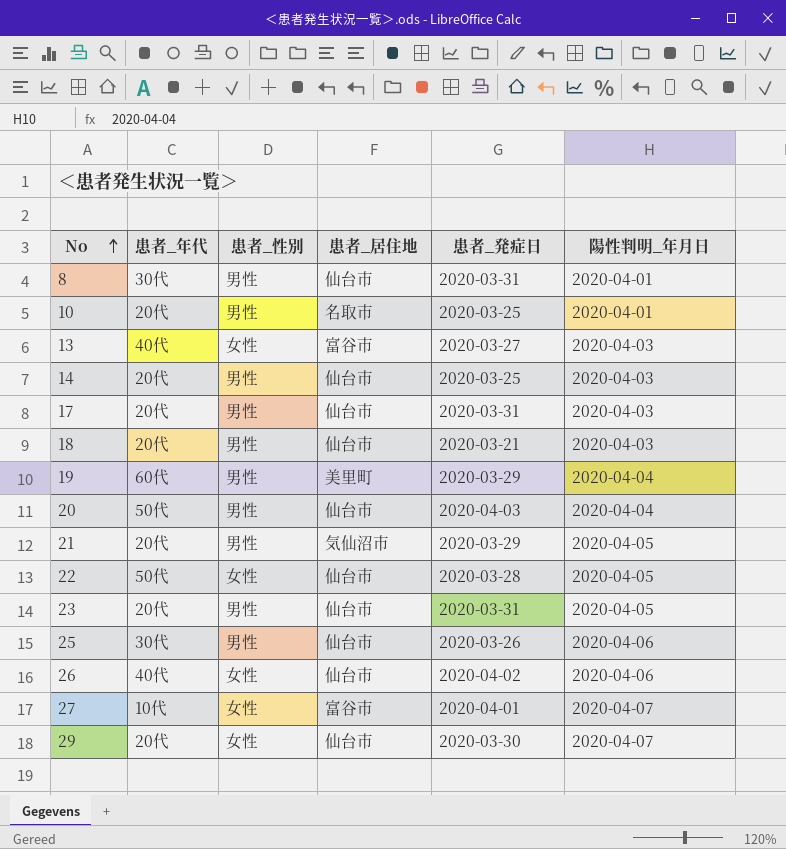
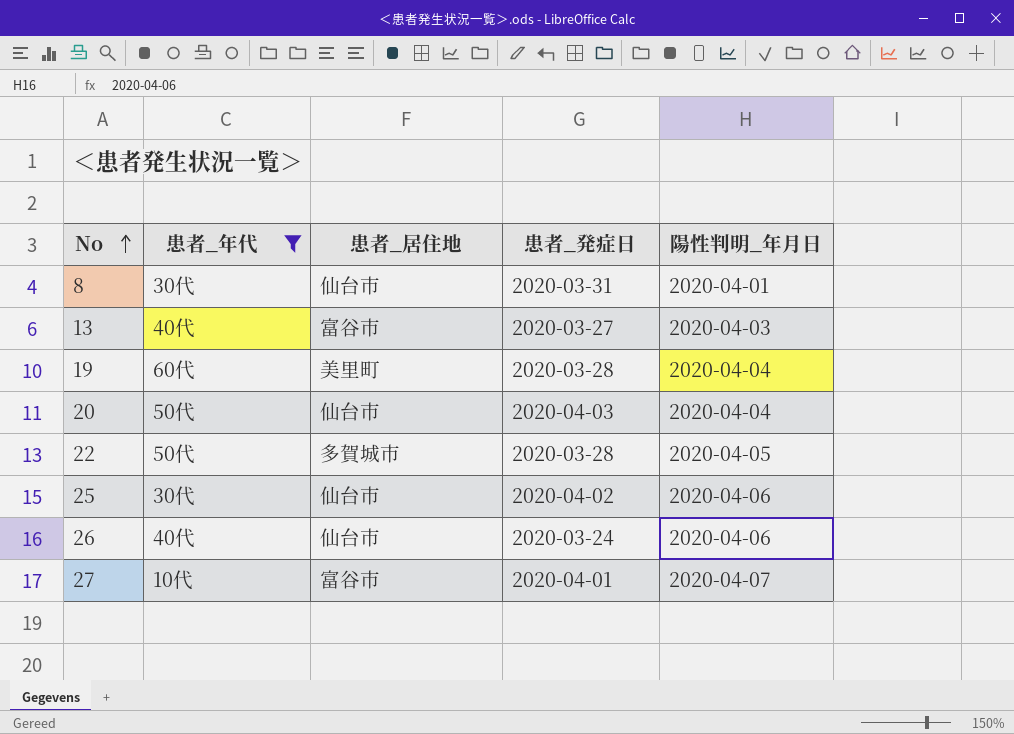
filter: none -> 患者_年代 != 20代
column 患者_性別 | position: 3 -> none
19 | 患者_発症日: 2020-03-29 -> 2020-03-28
22 | 患者_居住地: 仙台市 -> 多賀城市
25 | 患者_発症日: 2020-03-26 -> 2020-04-02
26 | 患者_発症日: 2020-04-02 -> 2020-03-24

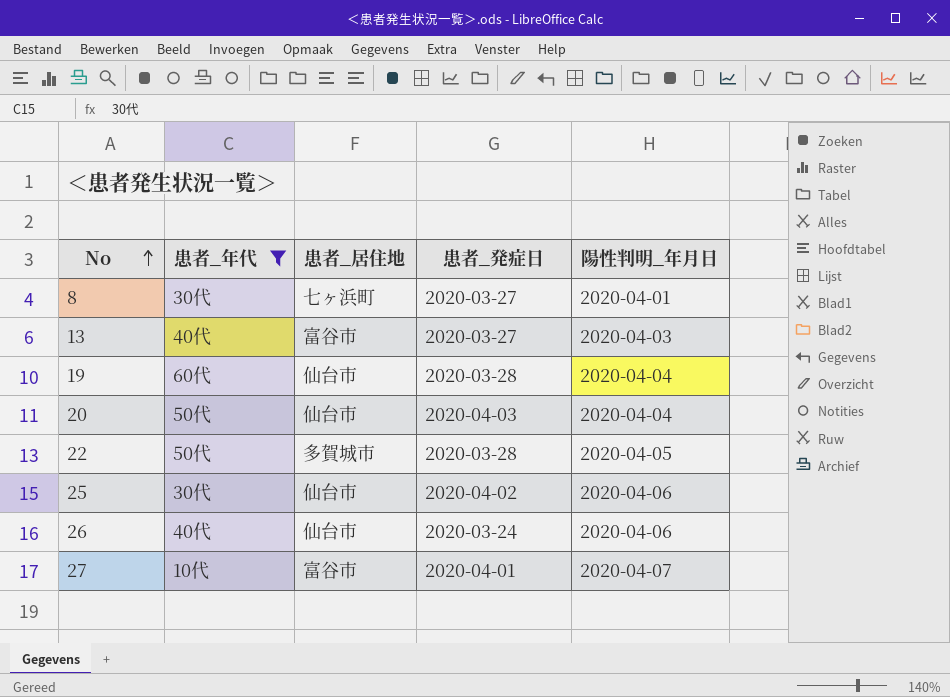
8 | 患者_居住地: 仙台市 -> 七ヶ浜町
8 | 患者_発症日: 2020-03-31 -> 2020-03-27
19 | 患者_居住地: 美里町 -> 仙台市

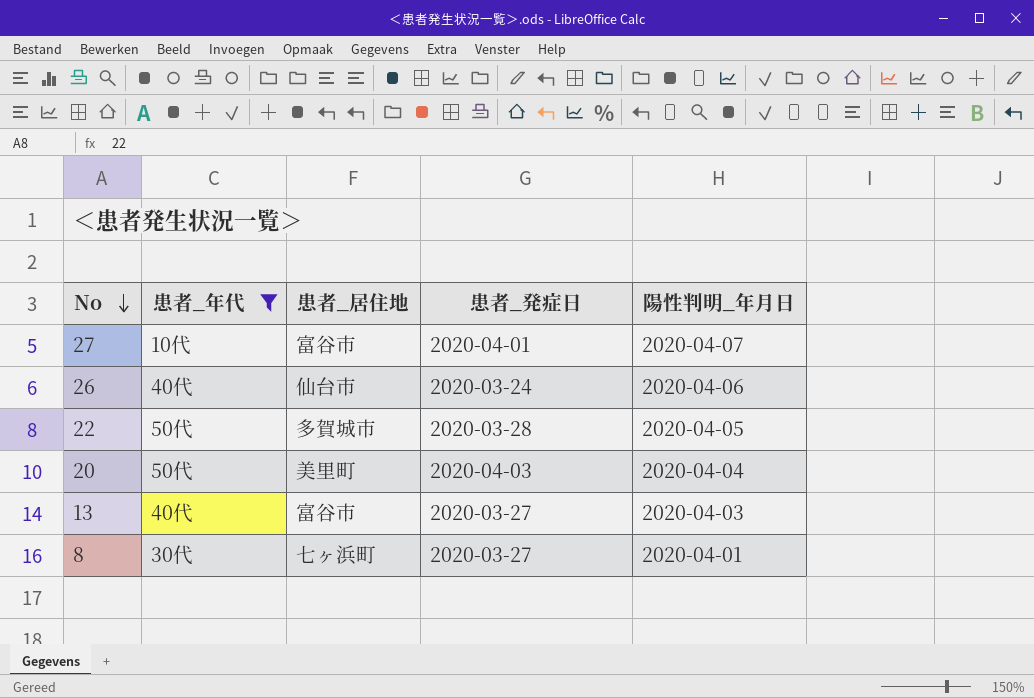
row order: No ascending -> No descending
row 19: 60代 | 仙台市 | 2020-03-28 | 2020-04-04 -> none
row 25: 30代 | 仙台市 | 2020-04-02 | 2020-04-06 -> none
20 | 患者_居住地: 仙台市 -> 美里町

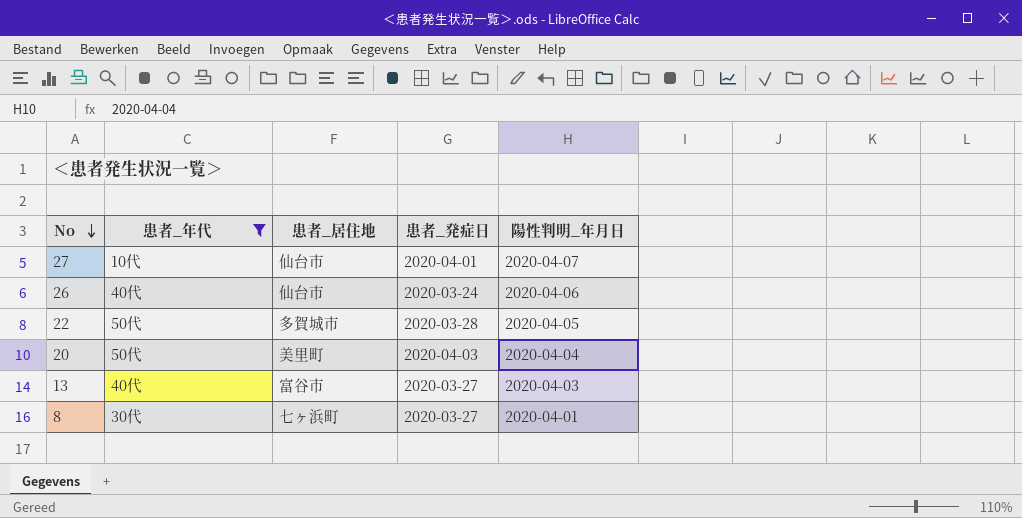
27 | 患者_居住地: 富谷市 -> 仙台市

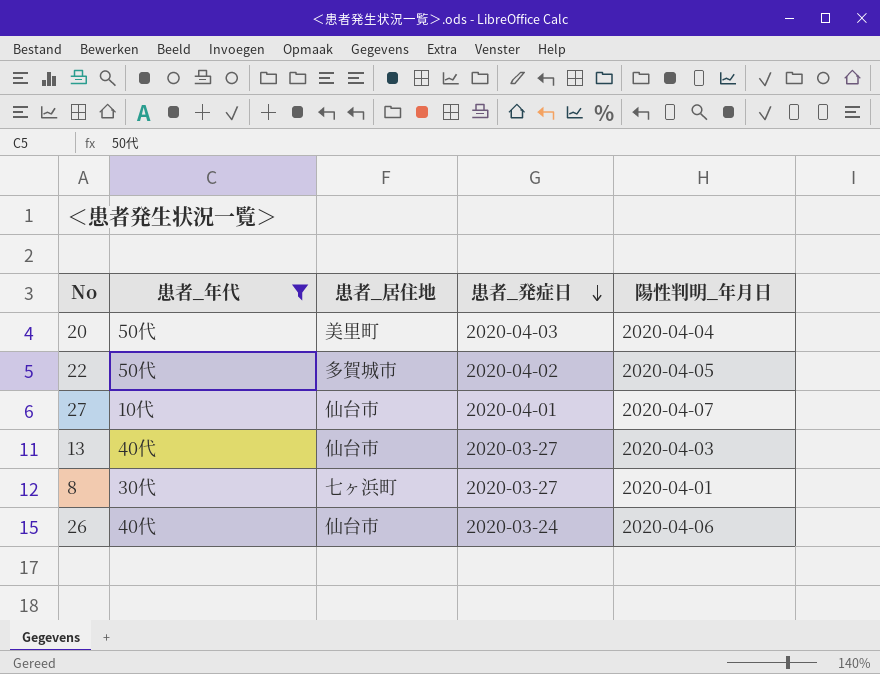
row order: No descending -> 患者_発症日 descending
22 | 患者_発症日: 2020-03-28 -> 2020-04-02
13 | 患者_居住地: 富谷市 -> 仙台市

